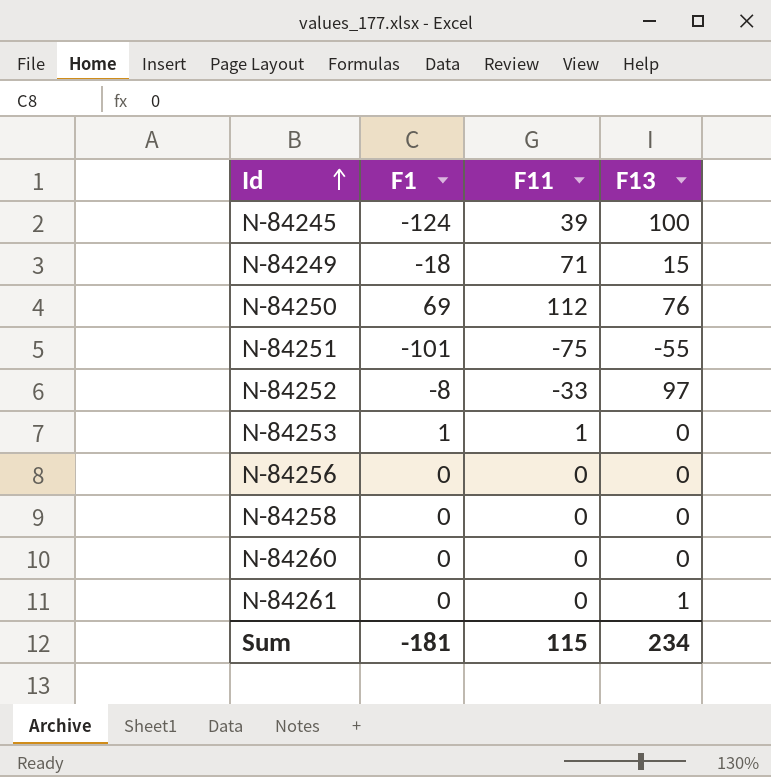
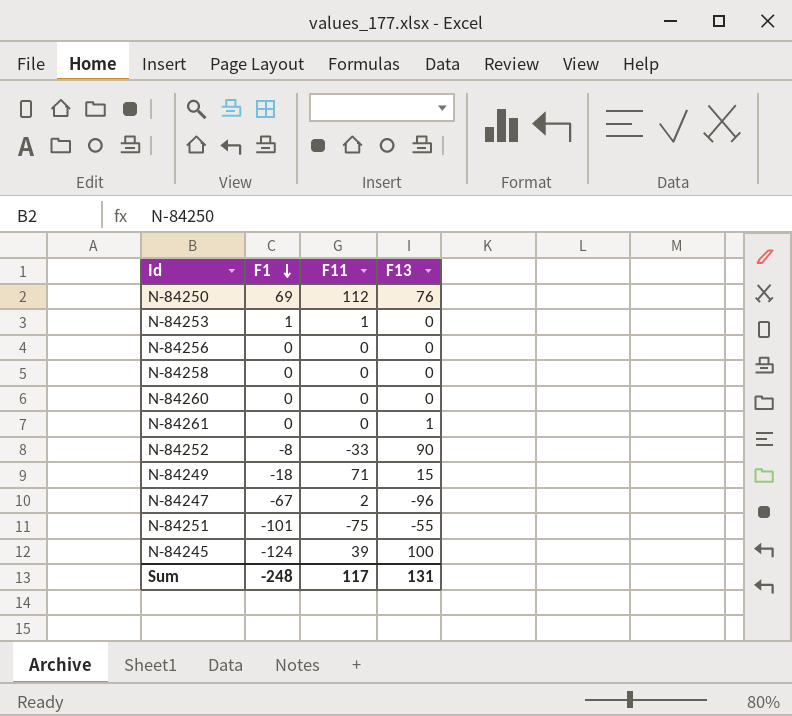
row order: Id ascending -> F1 descending
N-84252 | F13: 97 -> 90
row N-84247: none -> -67 | 2 | -96
Sum | F1: -181 -> -248
Sum | F11: 115 -> 117
Sum | F13: 234 -> 131

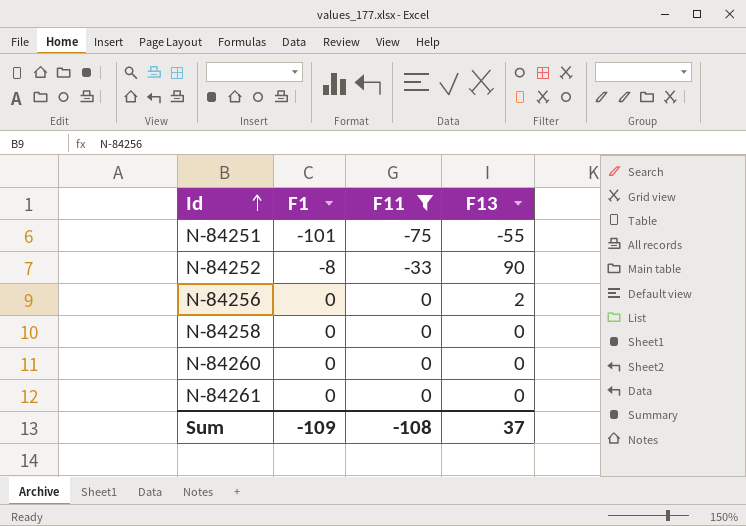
filter: none -> F11 <= 0
row order: F1 descending -> Id ascending
N-84256 | F13: 0 -> 2
N-84261 | F13: 1 -> 0
Sum | F1: -248 -> -109
Sum | F11: 117 -> -108
Sum | F13: 131 -> 37

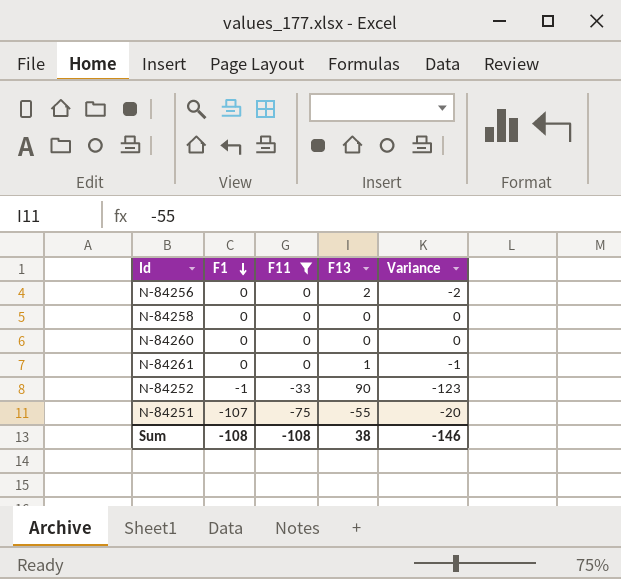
row order: Id ascending -> F1 descending
column Variance | formula: none -> [F11] - [F13]
N-84261 | F13: 0 -> 1
N-84252 | F1: -8 -> -1
N-84251 | F1: -101 -> -107
Sum | F1: -109 -> -108
Sum | F13: 37 -> 38

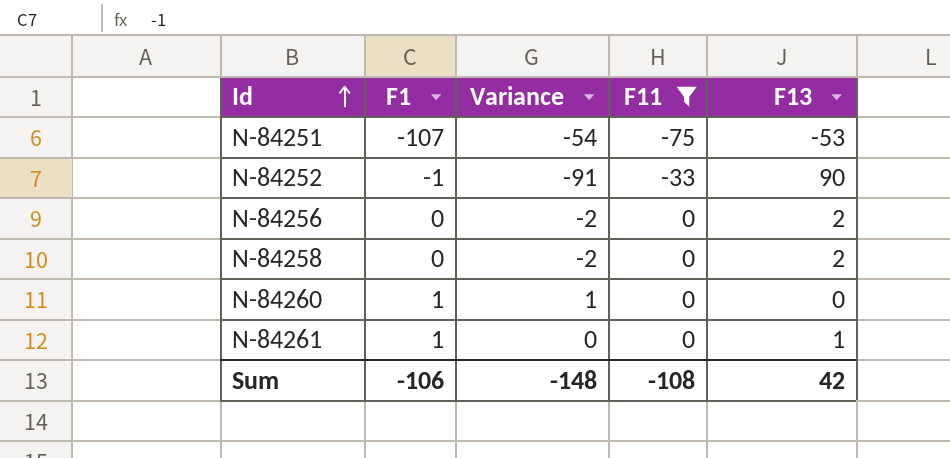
row order: F1 descending -> Id ascending
column Variance | formula: [F11] - [F13] -> [F1] - [F13]
column Variance | position: 5 -> 3
N-84251 | F13: -55 -> -53
N-84258 | F13: 0 -> 2
N-84260 | F1: 0 -> 1
N-84261 | F1: 0 -> 1
Sum | F1: -108 -> -106
Sum | Variance: -146 -> -148
Sum | F13: 38 -> 42

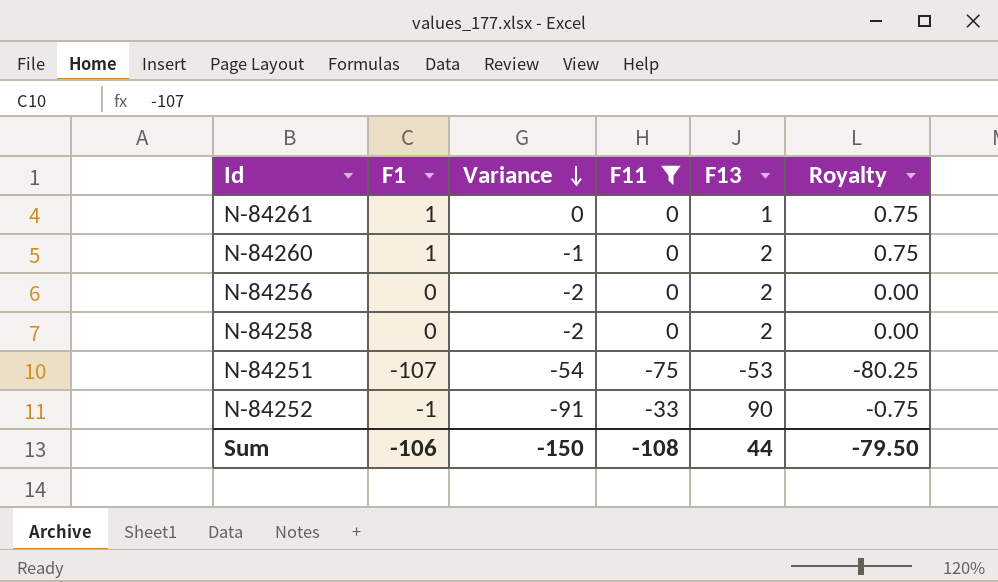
row order: Id ascending -> Variance descending
column Royalty | formula: none -> [F1] * 0.75
N-84260 | Variance: 1 -> -1
N-84260 | F13: 0 -> 2
Sum | Variance: -148 -> -150
Sum | F13: 42 -> 44

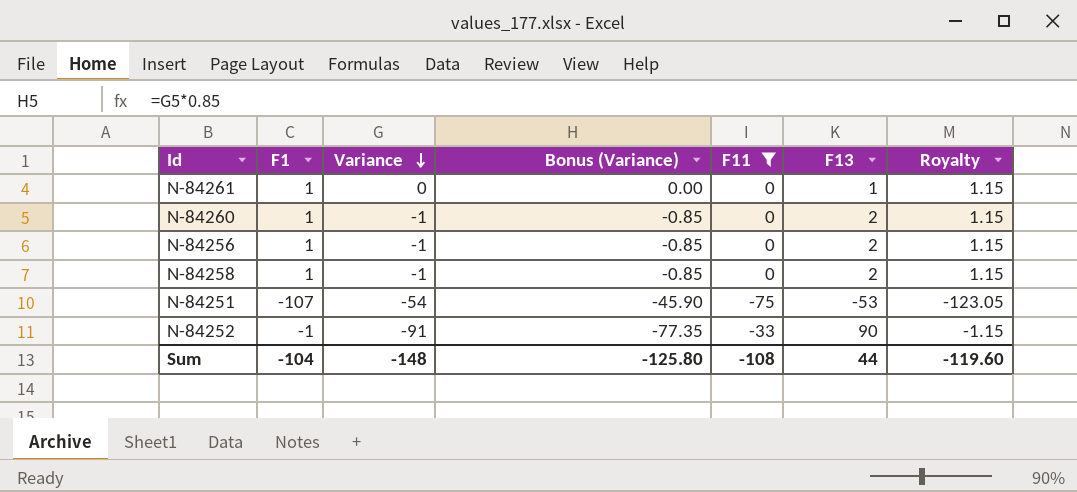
column Bonus (Variance) | formula: none -> [Variance] * 0.85
column Royalty | formula: [F1] * 0.75 -> [F1] * 1.15
N-84256 | F1: 0 -> 1
N-84256 | Variance: -2 -> -1
N-84258 | F1: 0 -> 1
N-84258 | Variance: -2 -> -1
Sum | F1: -106 -> -104
Sum | Variance: -150 -> -148
Sum | Royalty: -79.50 -> -119.60

